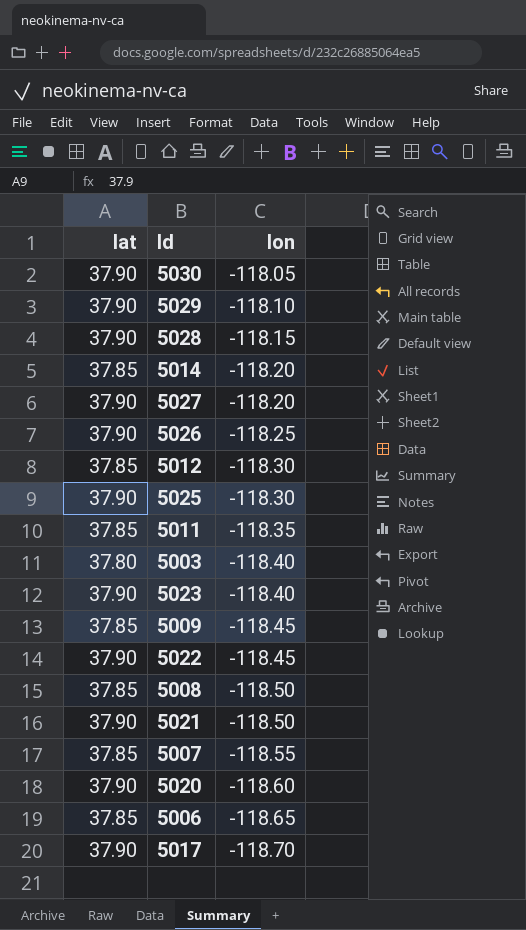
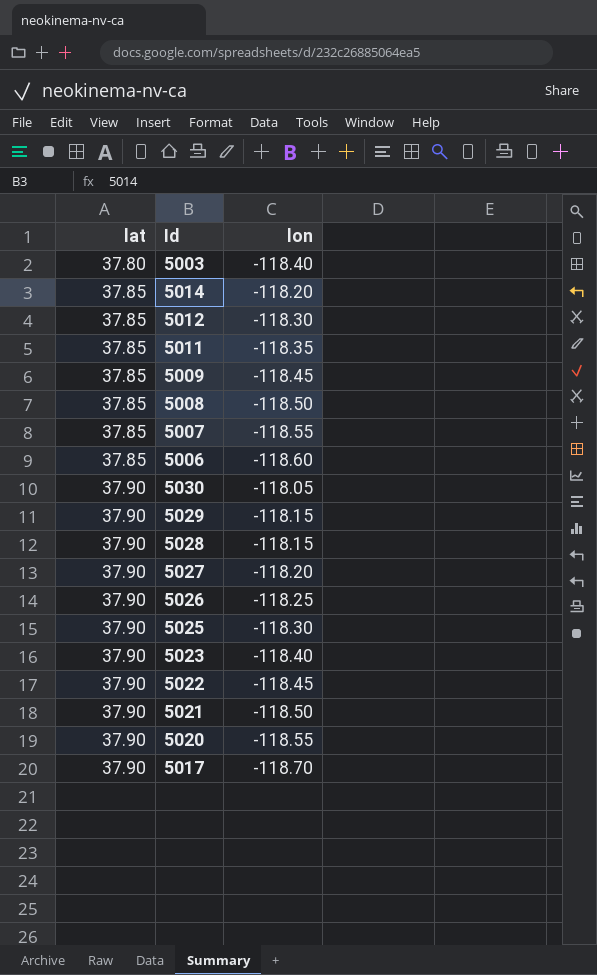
row order: lon descending -> lat ascending
5006 | lon: -118.65 -> -118.60
5029 | lon: -118.10 -> -118.15
5020 | lon: -118.60 -> -118.55

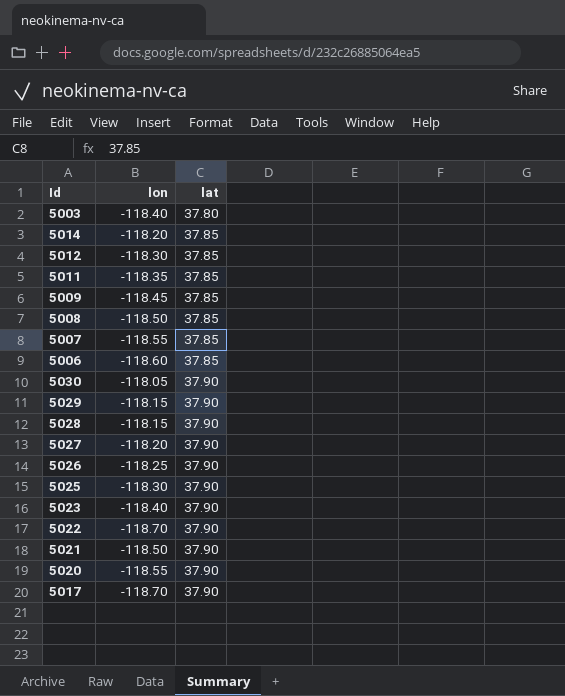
column lat | position: 1 -> 3
5022 | lon: -118.45 -> -118.70

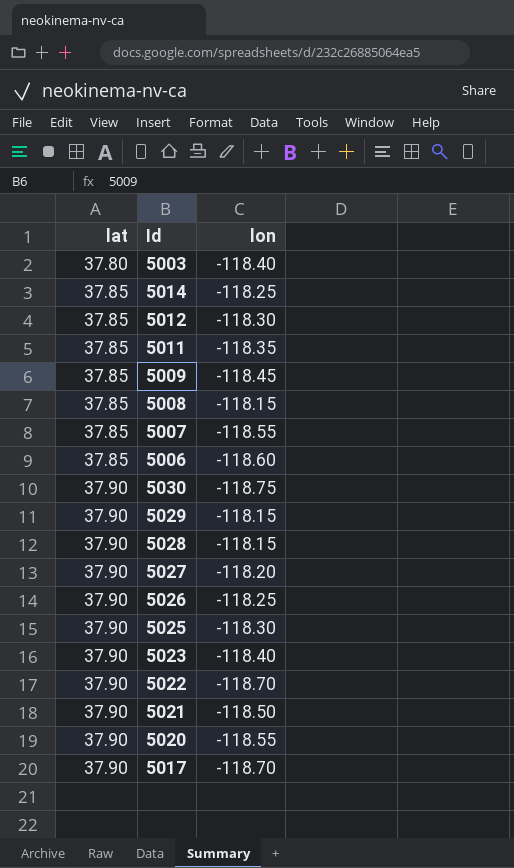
column lat | position: 3 -> 1
5014 | lon: -118.20 -> -118.25
5008 | lon: -118.50 -> -118.15
5030 | lon: -118.05 -> -118.75

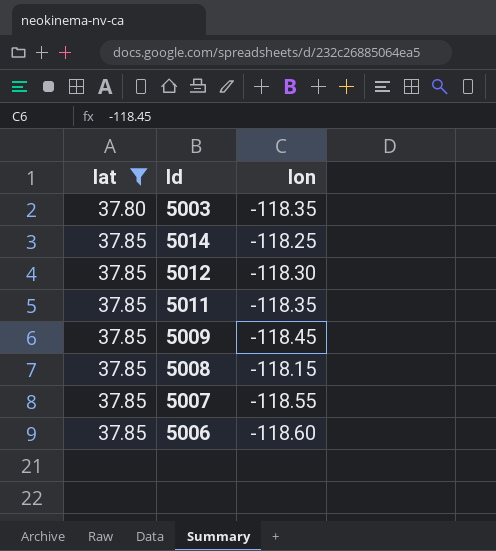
filter: none -> lat != 37.90
5003 | lon: -118.40 -> -118.35

